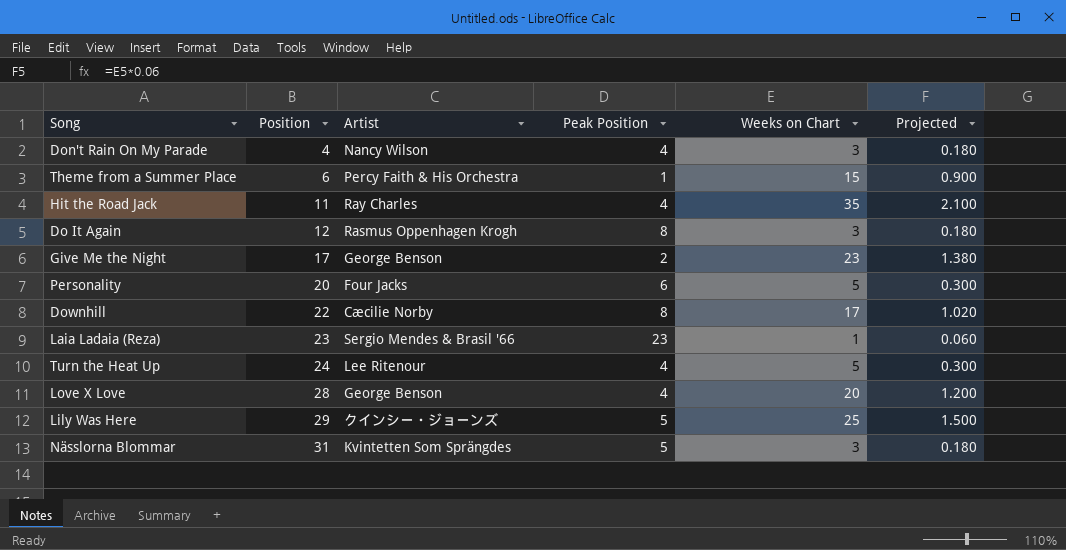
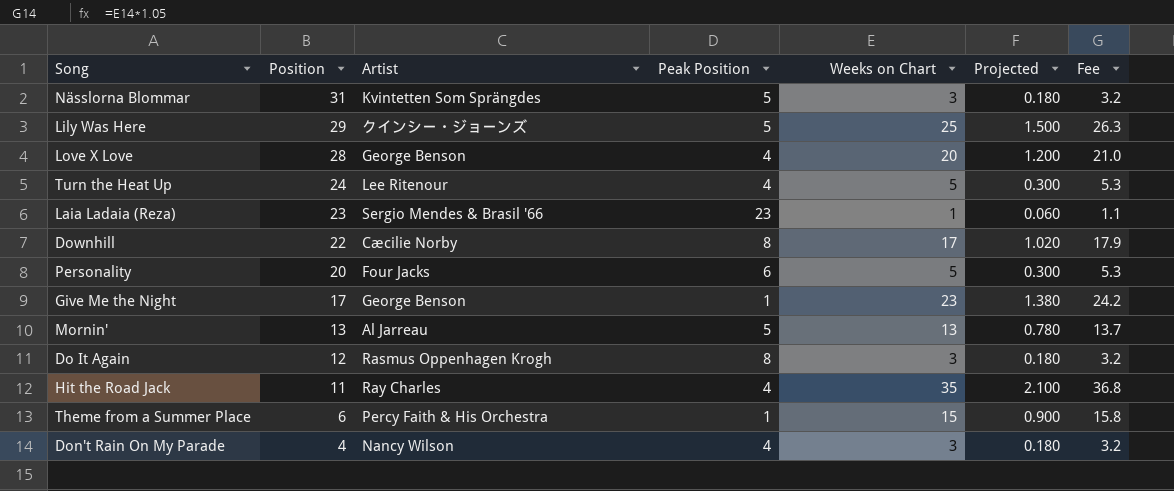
row order: Position ascending -> Position descending
column Fee | formula: none -> [Weeks on Chart] * 1.05
Give Me the Night | Peak Position: 2 -> 1
row Mornin': none -> 13 | Al Jarreau | 5 | 13 | 0.780 | 13.7

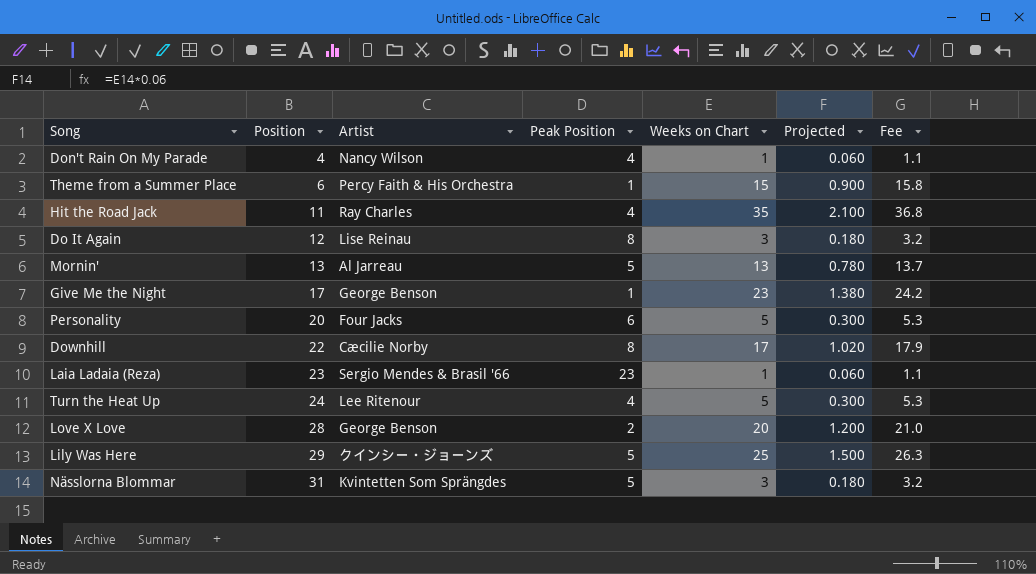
row order: Position descending -> Position ascending
Don't Rain On My Parade | Weeks on Chart: 3 -> 1
Don't Rain On My Parade | Projected: 0.180 -> 0.060
Don't Rain On My Parade | Fee: 3.2 -> 1.1
Do It Again | Artist: Rasmus Oppenhagen Krogh -> Lise Reinau
Love X Love | Peak Position: 4 -> 2

